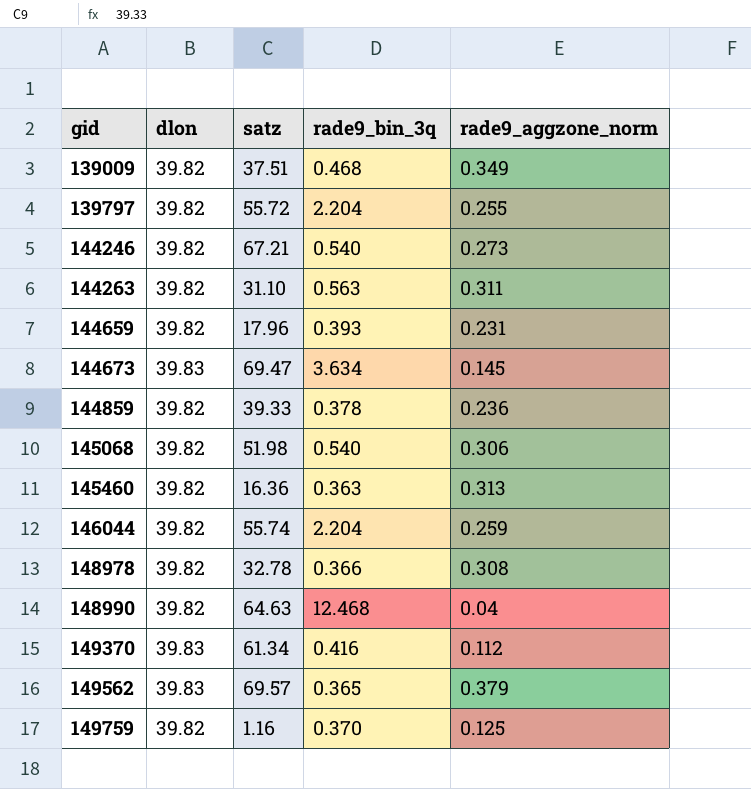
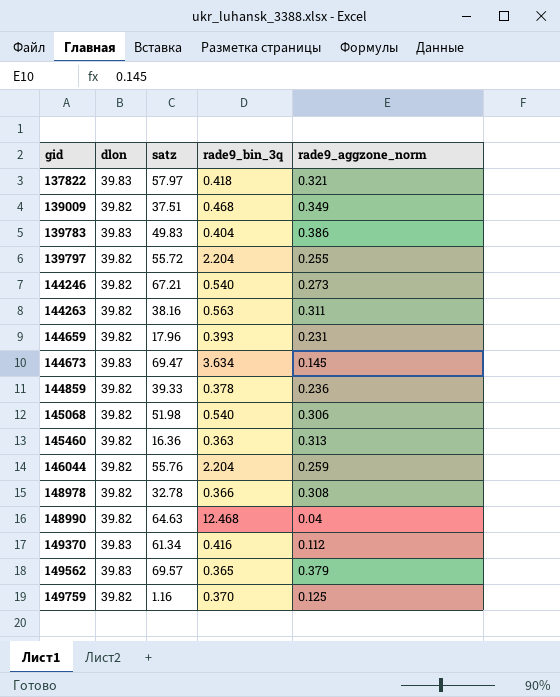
row 137822: none -> 39.83 | 57.97 | 0.418 | 0.321
row 139783: none -> 39.83 | 49.83 | 0.404 | 0.386
144263 | satz: 31.10 -> 38.16
146044 | satz: 55.74 -> 55.76

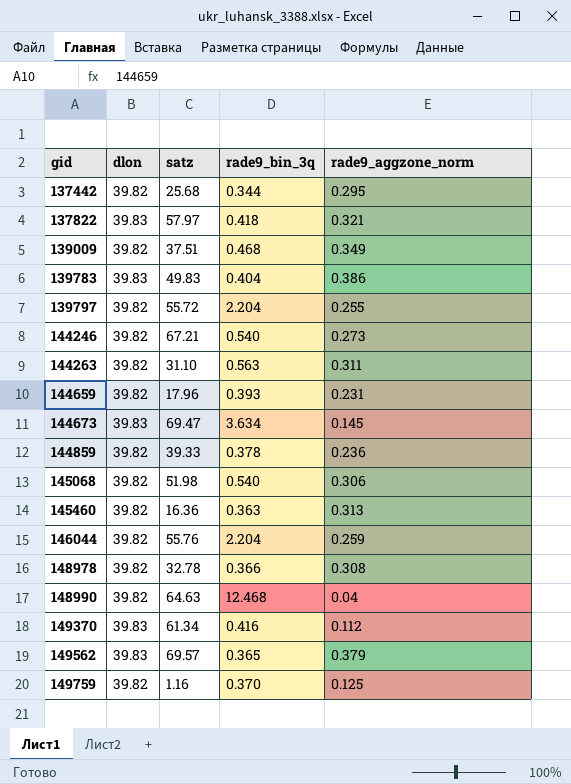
row 137442: none -> 39.82 | 25.68 | 0.344 | 0.295
144263 | satz: 38.16 -> 31.10

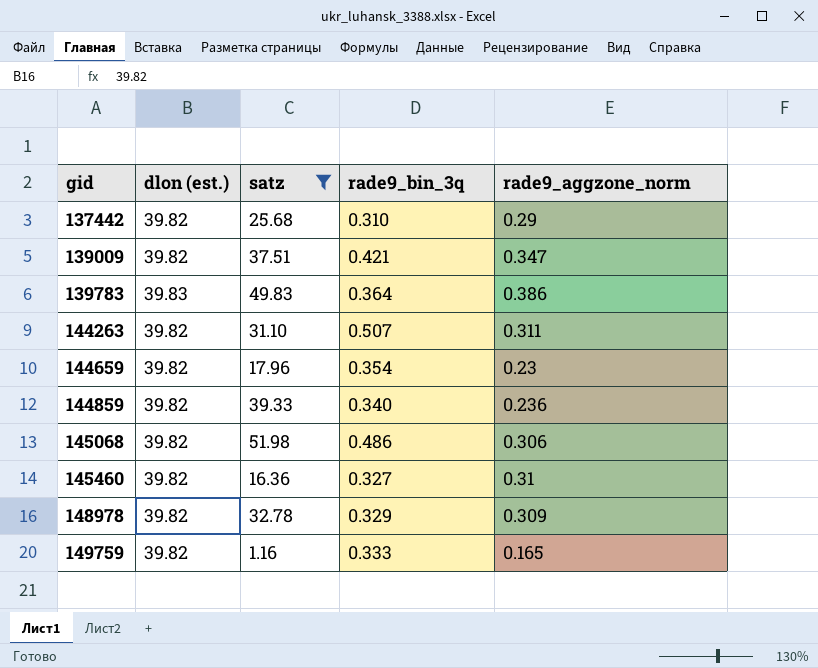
filter: none -> satz <= 51.98
column name: dlon -> dlon (est.)
137442 | rade9_bin_3q: 0.344 -> 0.310
137442 | rade9_aggzone_norm: 0.295 -> 0.29
139009 | rade9_bin_3q: 0.468 -> 0.421
139009 | rade9_aggzone_norm: 0.349 -> 0.347
139783 | rade9_bin_3q: 0.404 -> 0.364
144263 | rade9_bin_3q: 0.563 -> 0.507
144659 | rade9_bin_3q: 0.393 -> 0.354
144659 | rade9_aggzone_norm: 0.231 -> 0.23
144859 | rade9_bin_3q: 0.378 -> 0.340
145068 | rade9_bin_3q: 0.540 -> 0.486
145460 | rade9_bin_3q: 0.363 -> 0.327
145460 | rade9_aggzone_norm: 0.313 -> 0.31
148978 | rade9_bin_3q: 0.366 -> 0.329
148978 | rade9_aggzone_norm: 0.308 -> 0.309
149759 | rade9_bin_3q: 0.370 -> 0.333
149759 | rade9_aggzone_norm: 0.125 -> 0.165

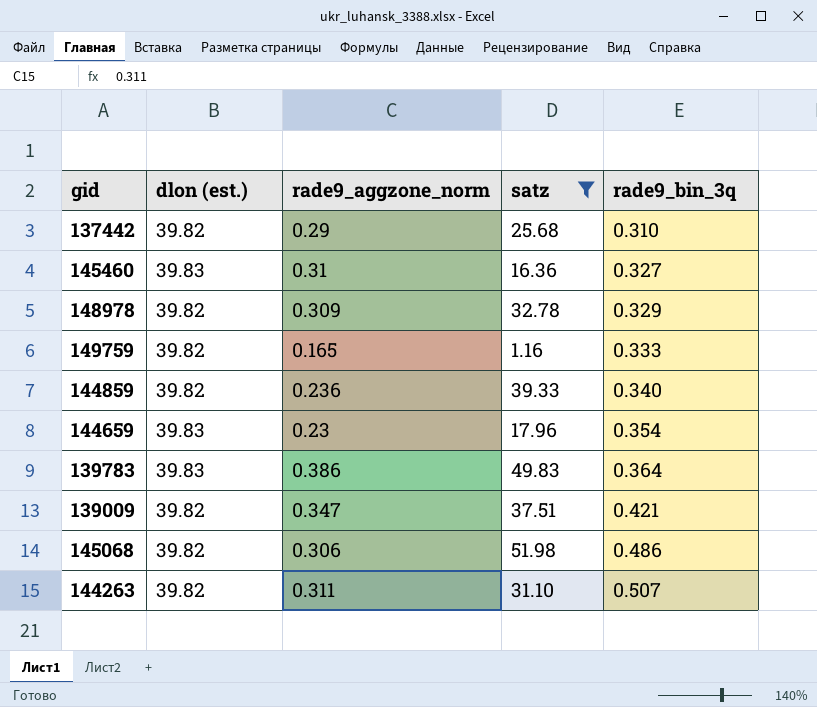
row order: gid ascending -> rade9_bin_3q ascending
column rade9_aggzone_norm | position: 5 -> 3
145460 | dlon (est.): 39.82 -> 39.83
144659 | dlon (est.): 39.82 -> 39.83

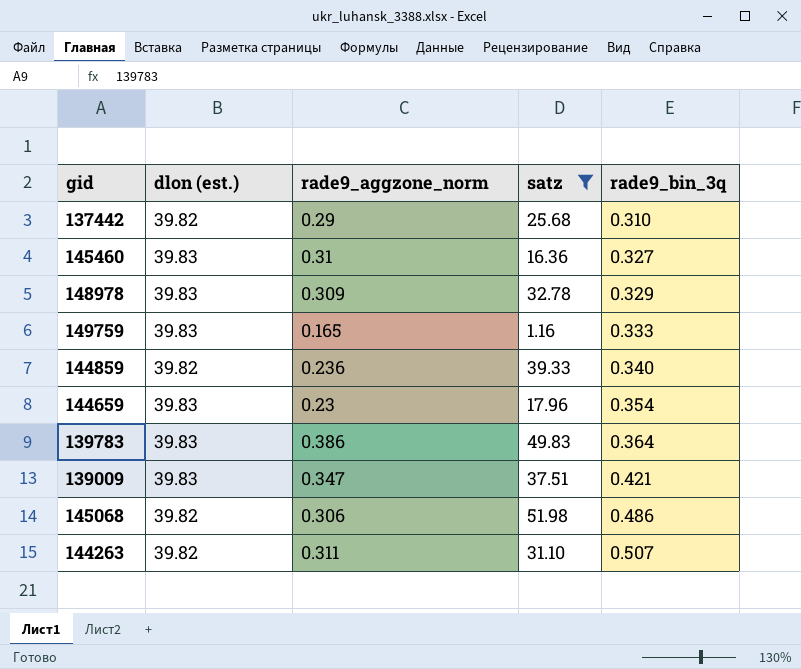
148978 | dlon (est.): 39.82 -> 39.83
149759 | dlon (est.): 39.82 -> 39.83
139009 | dlon (est.): 39.82 -> 39.83

